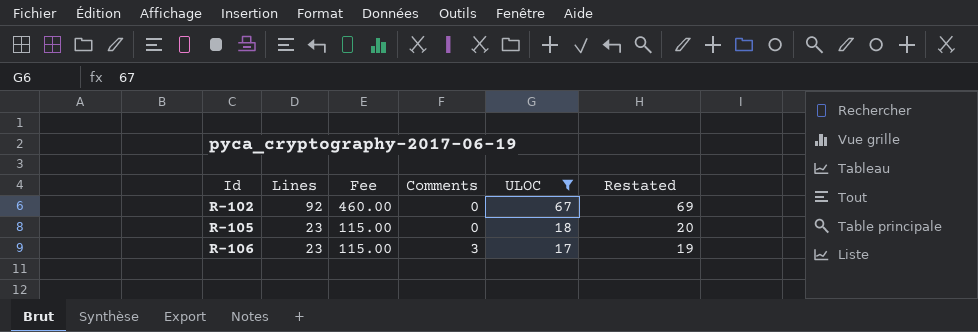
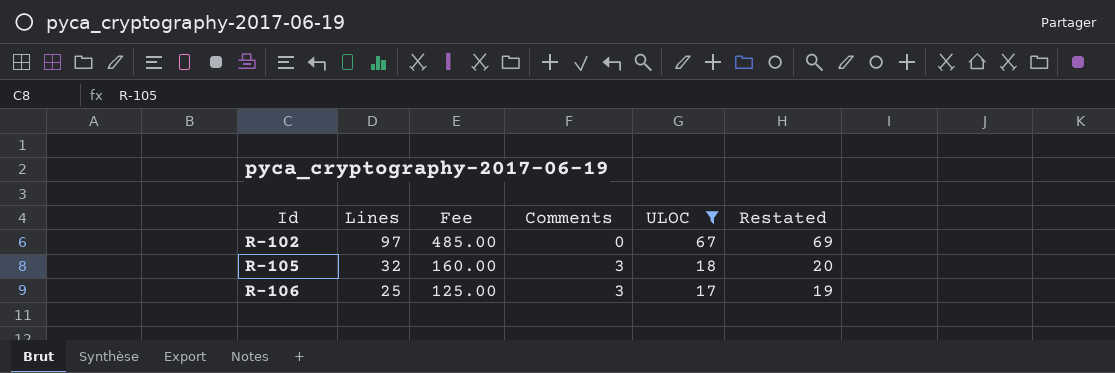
R-102 | Lines: 92 -> 97
R-102 | Fee: 460.00 -> 485.00
R-105 | Lines: 23 -> 32
R-105 | Fee: 115.00 -> 160.00
R-105 | Comments: 0 -> 3
R-106 | Lines: 23 -> 25
R-106 | Fee: 115.00 -> 125.00

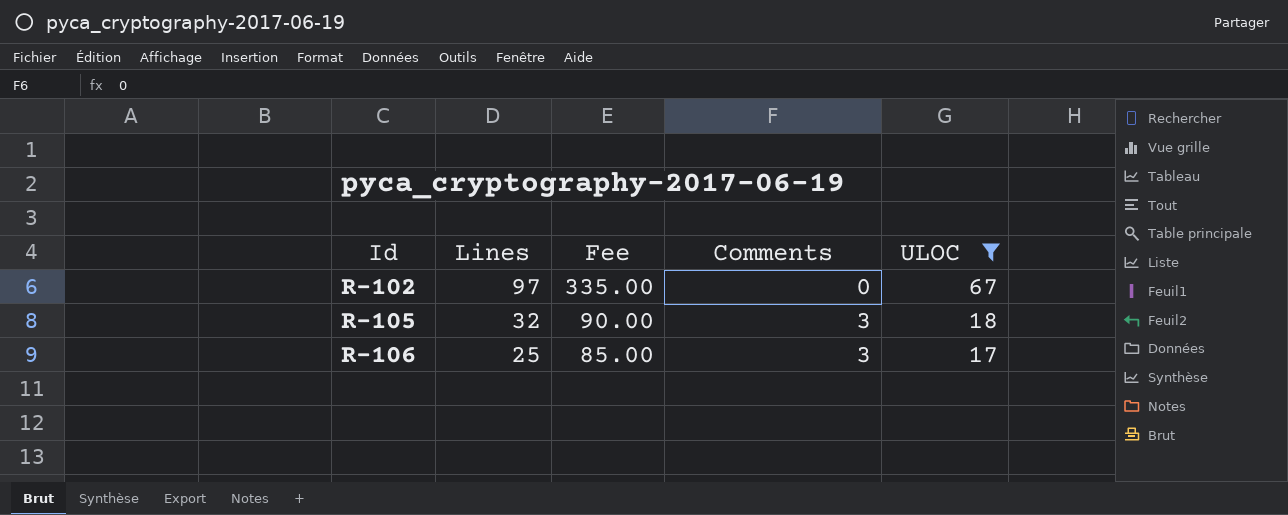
column Restated | formula: [ULOC] + 2 -> none
column Fee | formula: [Lines] * 5 -> [ULOC] * 5

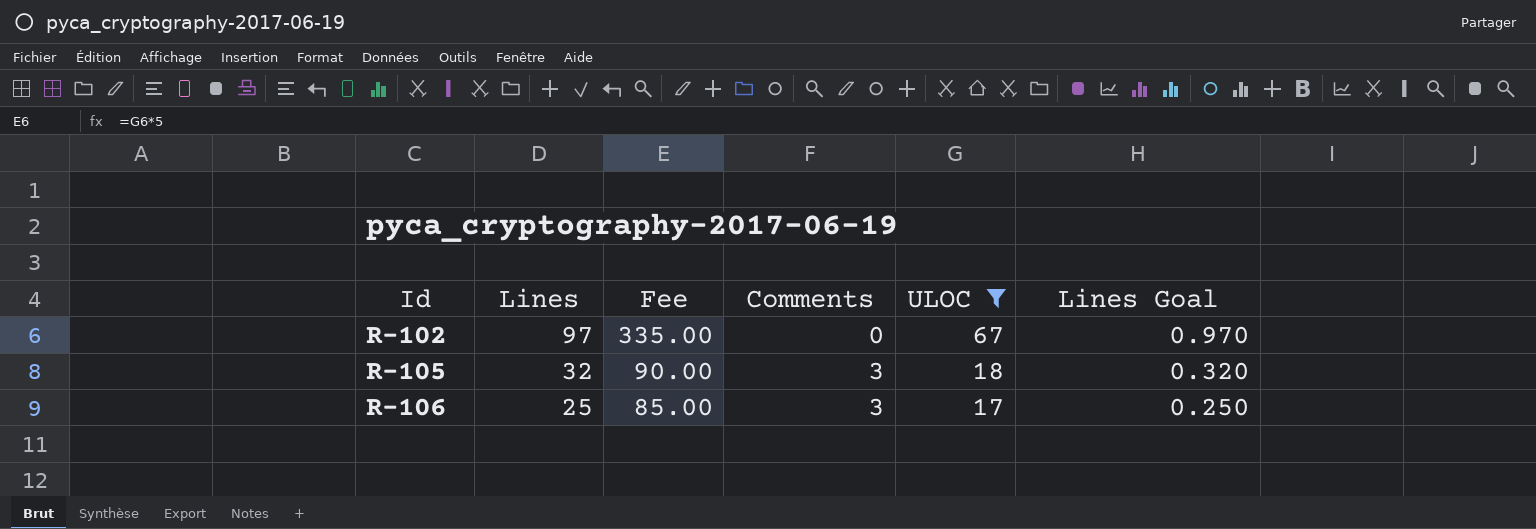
column Lines Goal | formula: none -> [Lines] * 0.01

